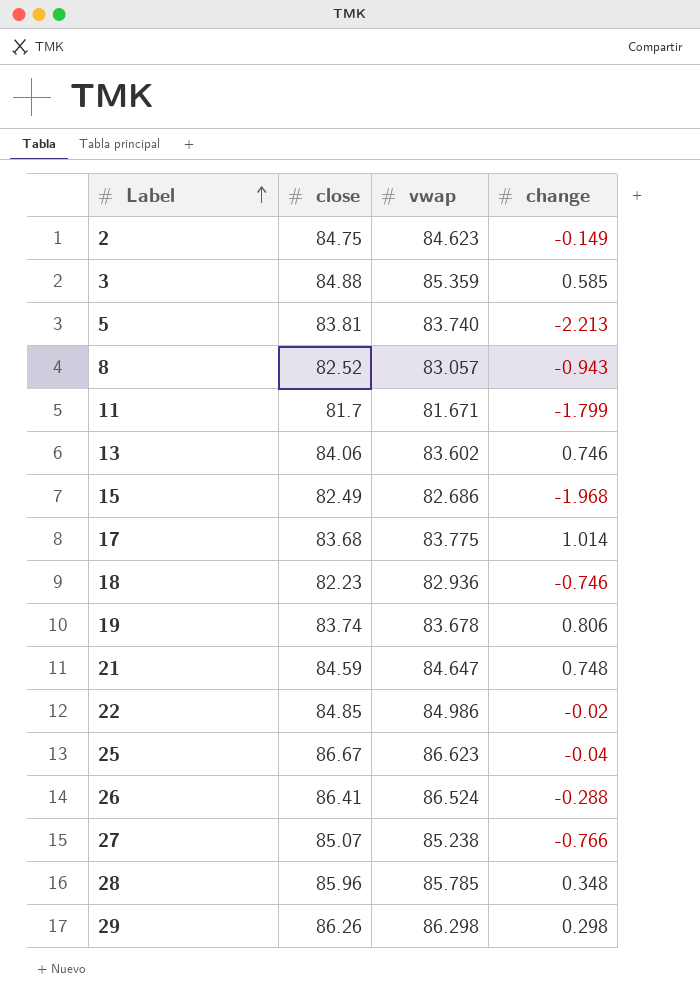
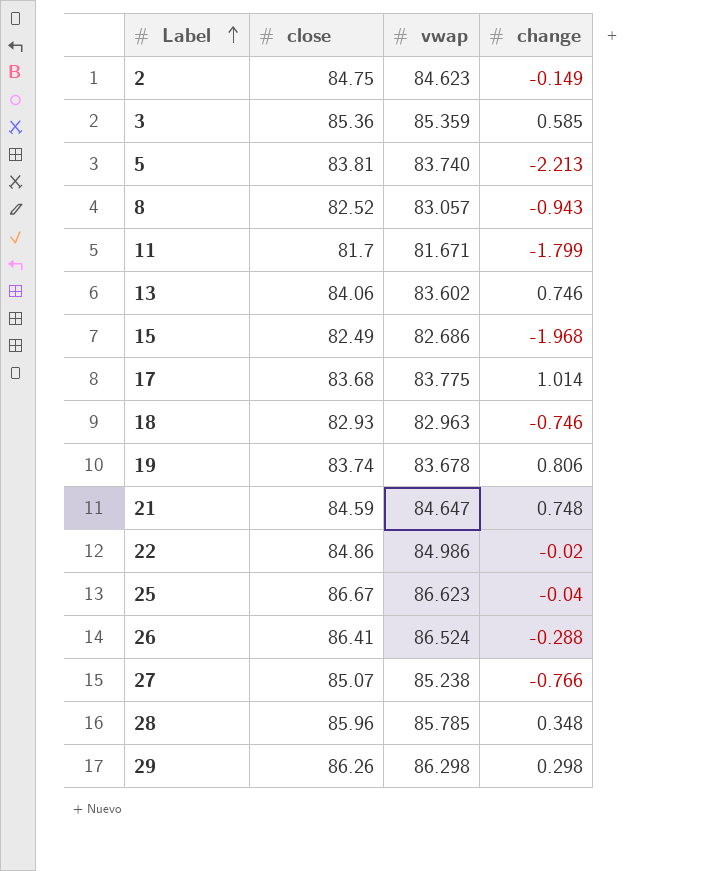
3 | close: 84.88 -> 85.36
18 | close: 82.23 -> 82.93
18 | vwap: 82.936 -> 82.963
22 | close: 84.85 -> 84.86

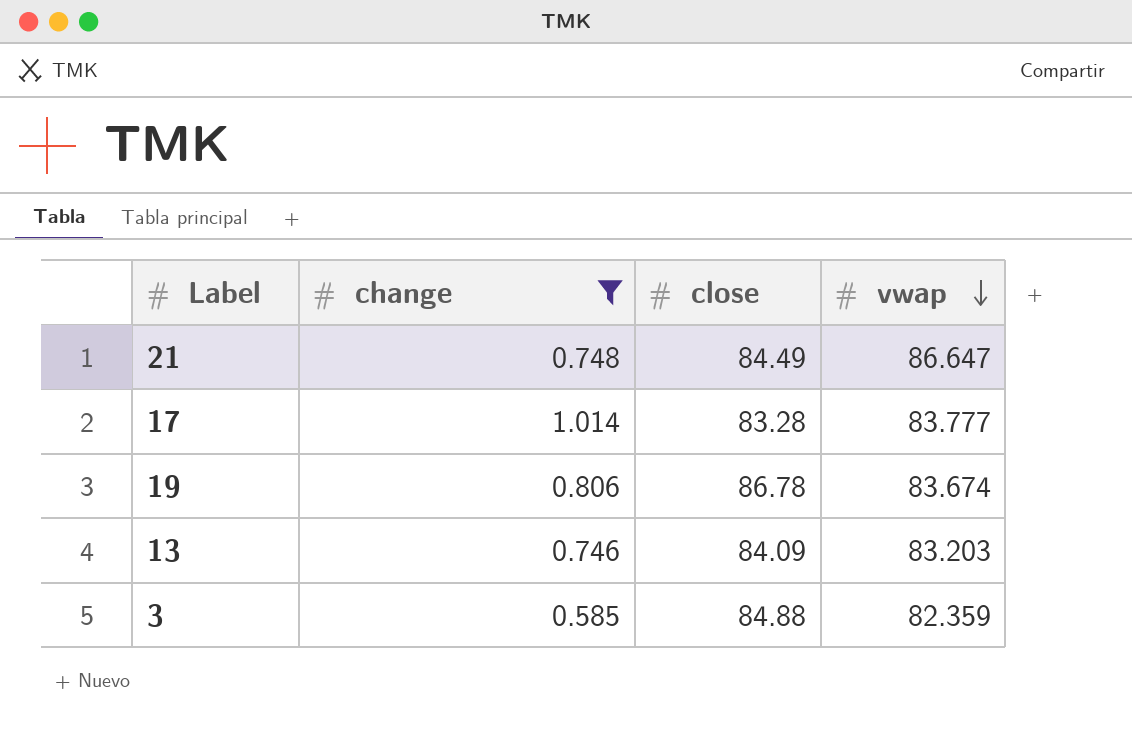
filter: none -> change >= 0.585
row order: Label ascending -> vwap descending
column change | position: 4 -> 2
21 | close: 84.59 -> 84.49
21 | vwap: 84.647 -> 86.647
17 | close: 83.68 -> 83.28
17 | vwap: 83.775 -> 83.777
19 | close: 83.74 -> 86.78
19 | vwap: 83.678 -> 83.674
13 | close: 84.06 -> 84.09
13 | vwap: 83.602 -> 83.203
3 | close: 85.36 -> 84.88
3 | vwap: 85.359 -> 82.359

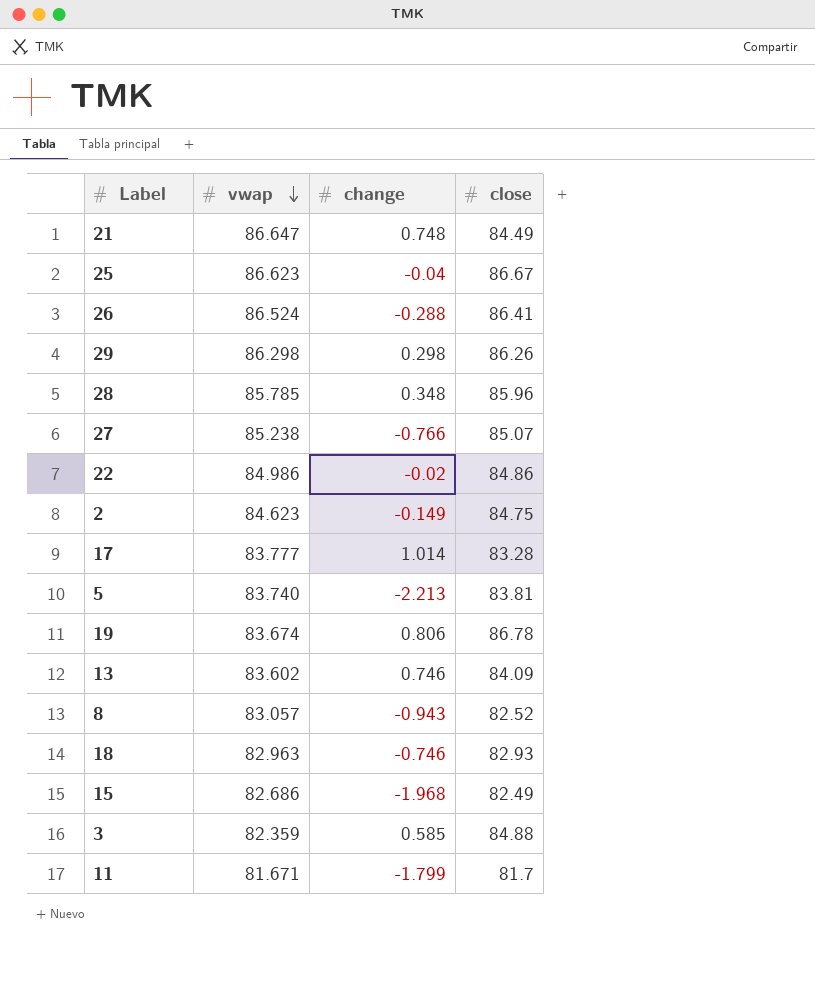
filter: change >= 0.585 -> none
column vwap | position: 4 -> 2
13 | vwap: 83.203 -> 83.602

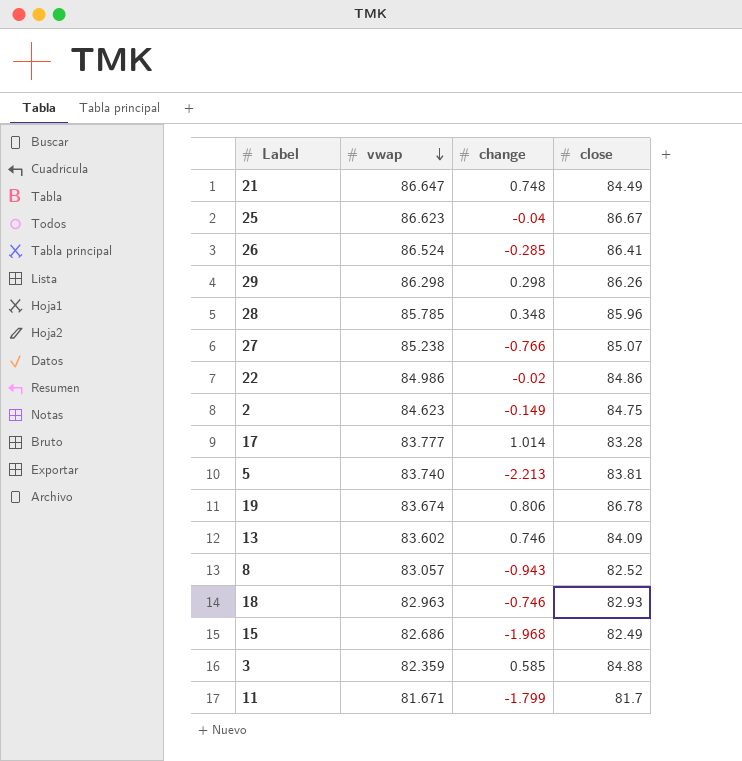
26 | change: -0.288 -> -0.285

